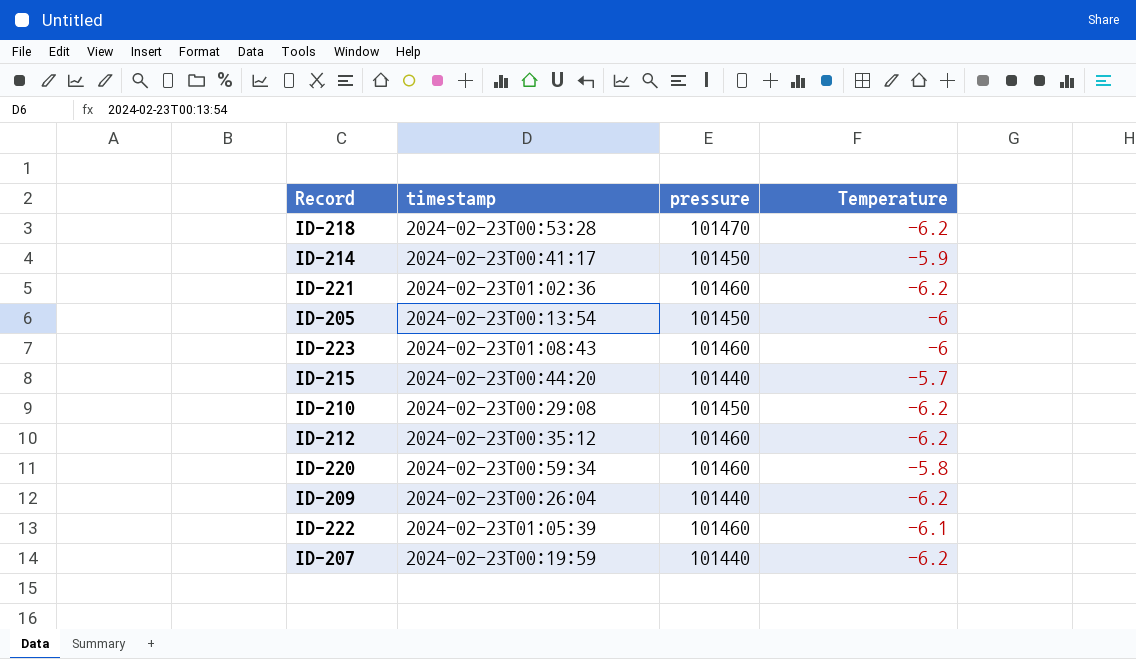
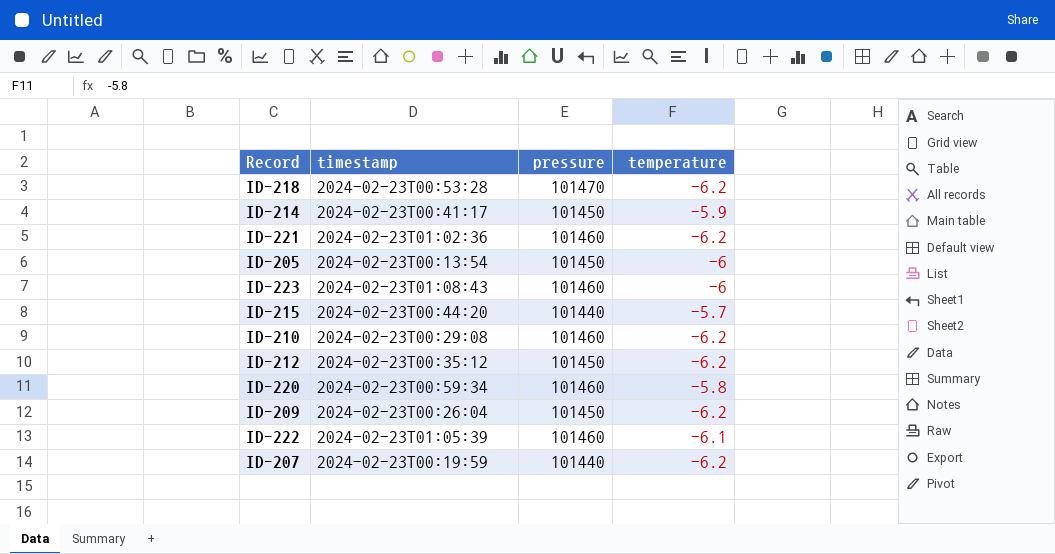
column name: Temperature -> temperature
ID-210 | pressure: 101450 -> 101460
ID-212 | pressure: 101460 -> 101450
ID-209 | pressure: 101440 -> 101450

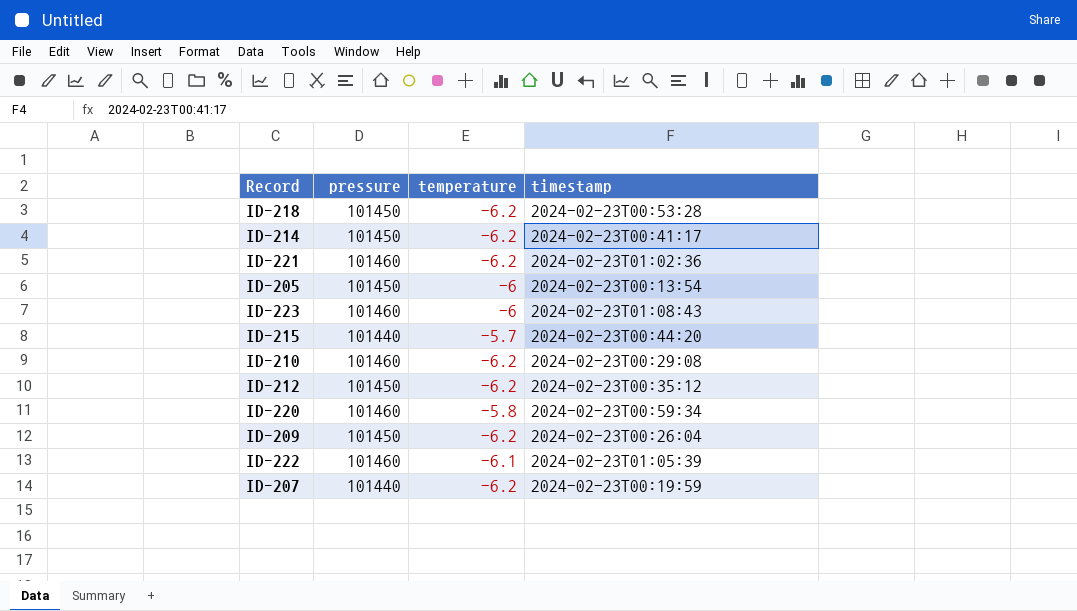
column timestamp | position: 2 -> 4
ID-218 | pressure: 101470 -> 101450
ID-214 | temperature: -5.9 -> -6.2

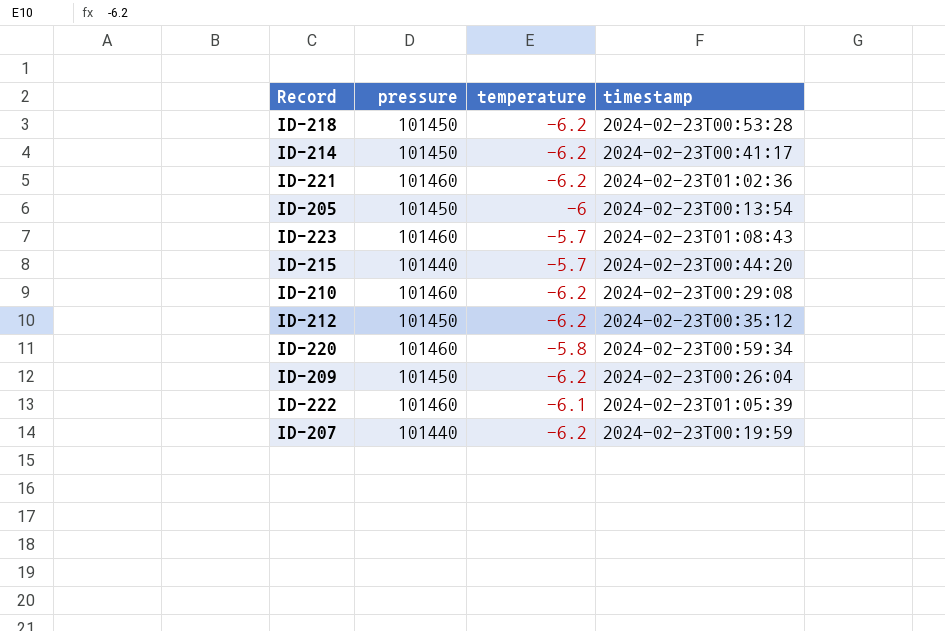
ID-223 | temperature: -6 -> -5.7

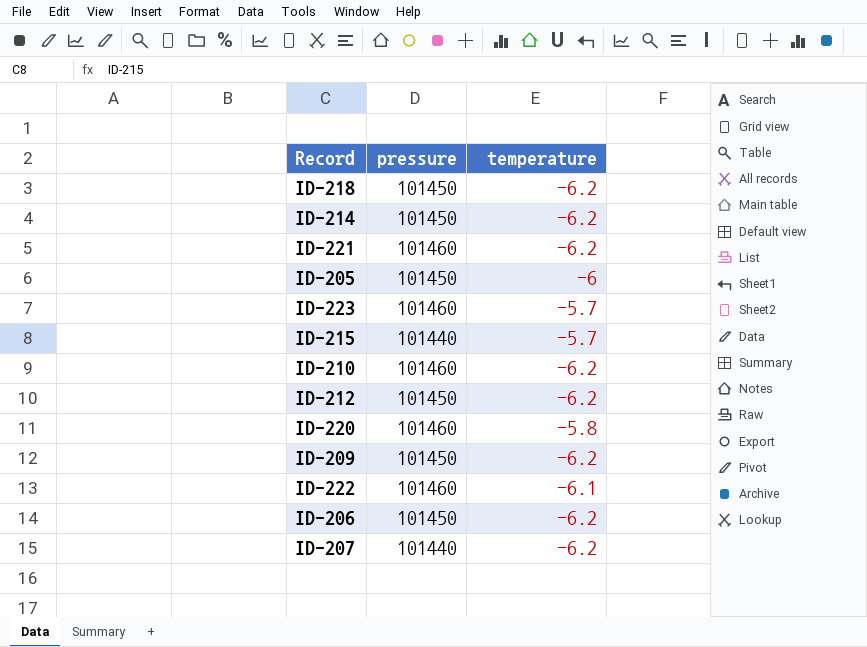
column timestamp | position: 4 -> none
row ID-206: none -> 101450 | -6.2

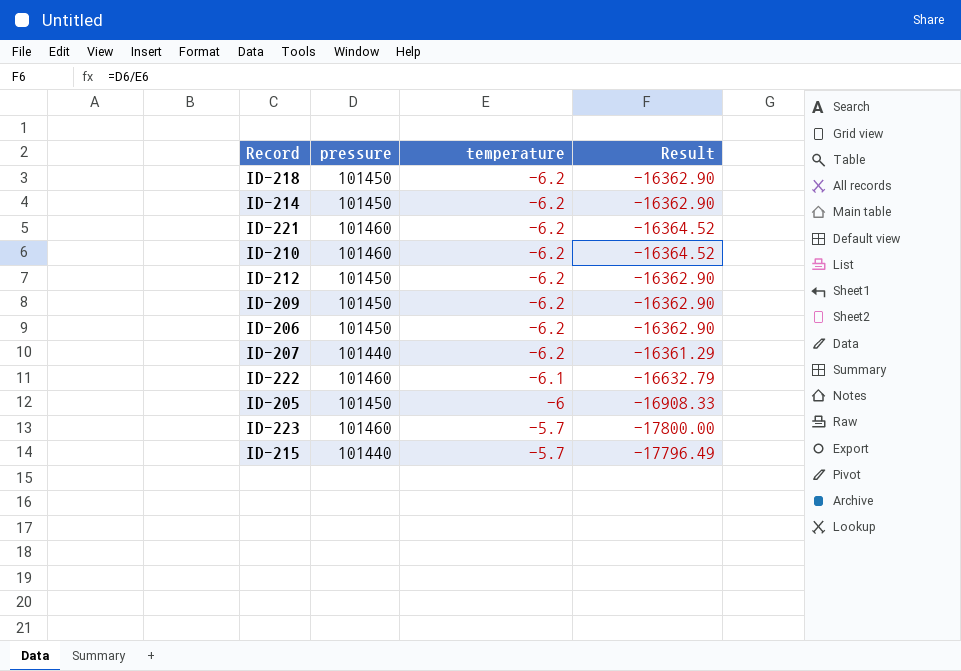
row order: none -> temperature ascending
column Result | formula: none -> [pressure] / [temperature]
row ID-220: 101460 | -5.8 -> none

